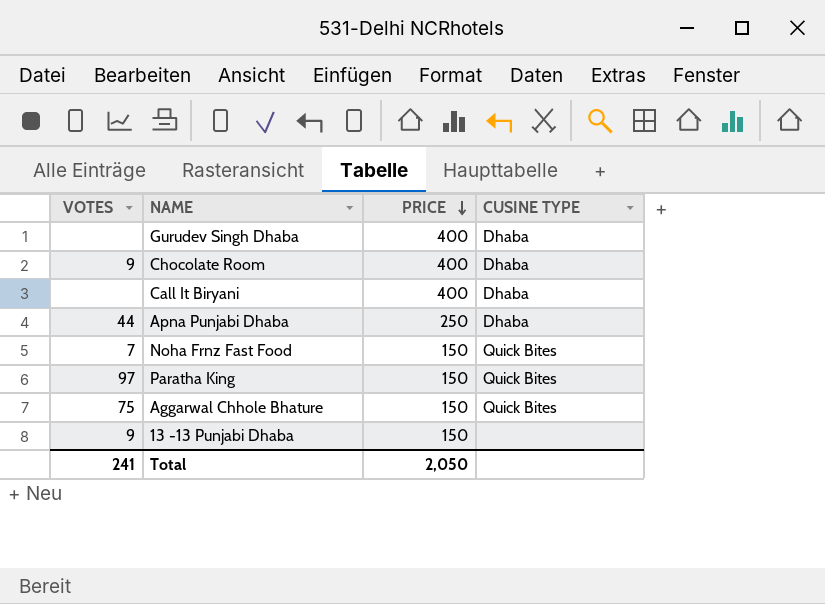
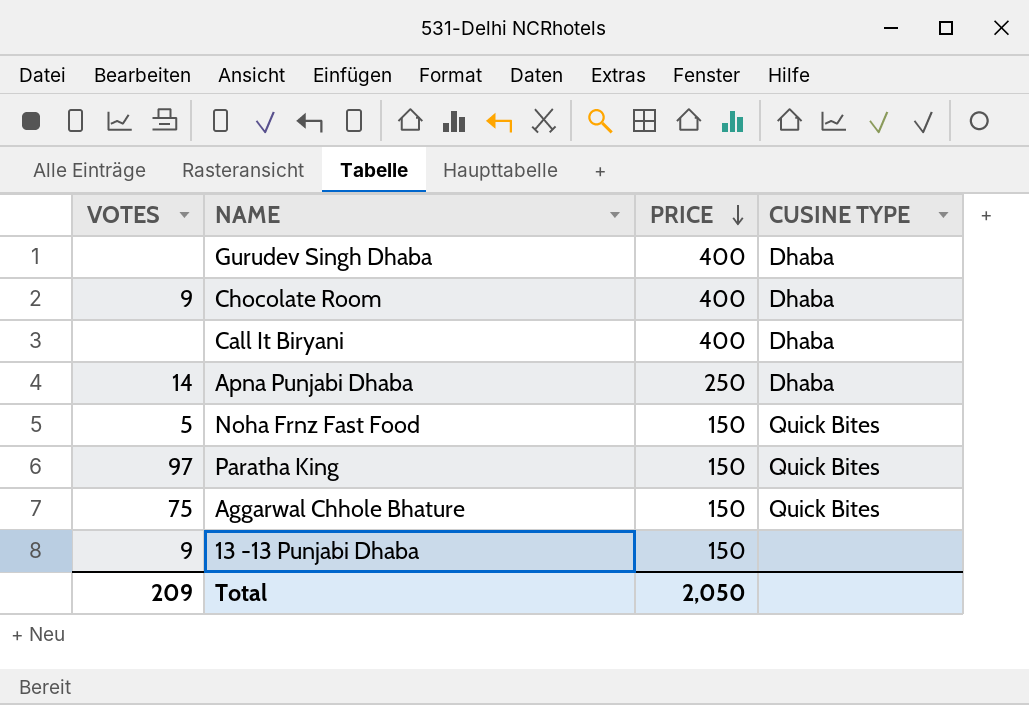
Apna Punjabi Dhaba | VOTES: 44 -> 14
Noha Frnz Fast Food | VOTES: 7 -> 5
Total | VOTES: 241 -> 209

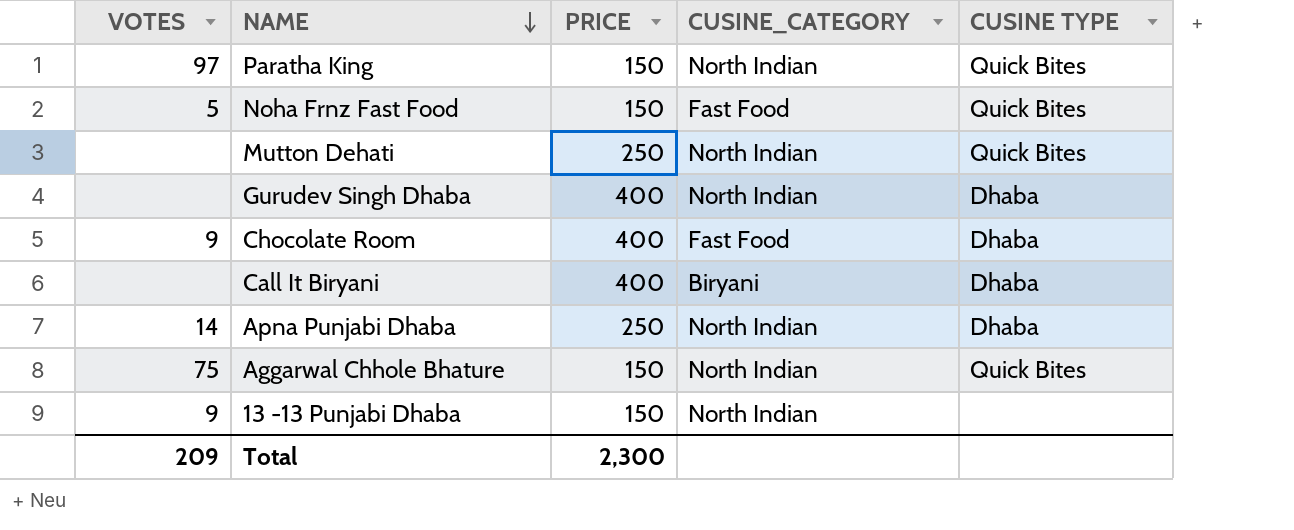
row order: PRICE descending -> NAME descending
column CUSINE_CATEGORY | position: none -> 4
row Mutton Dehati: none -> none | 250 | North Indian | Quick Bites
Total | PRICE: 2,050 -> 2,300

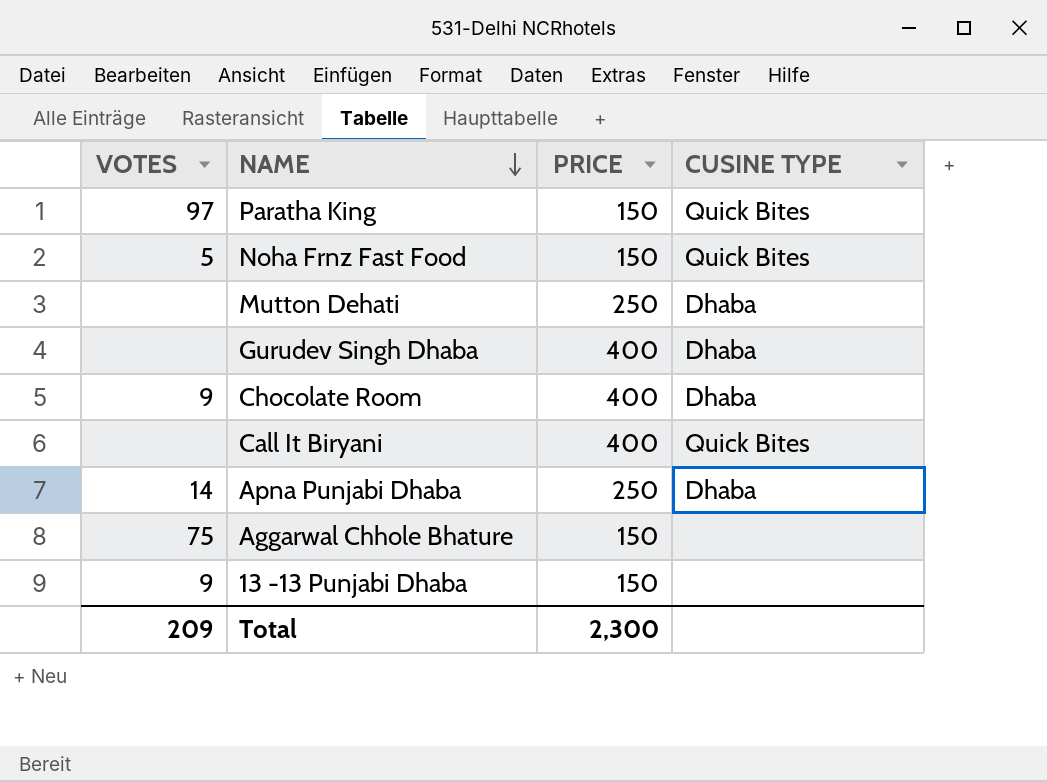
column CUSINE_CATEGORY | position: 4 -> none
Mutton Dehati | CUSINE TYPE: Quick Bites -> Dhaba
Call It Biryani | CUSINE TYPE: Dhaba -> Quick Bites
Aggarwal Chhole Bhature | CUSINE TYPE: Quick Bites -> none

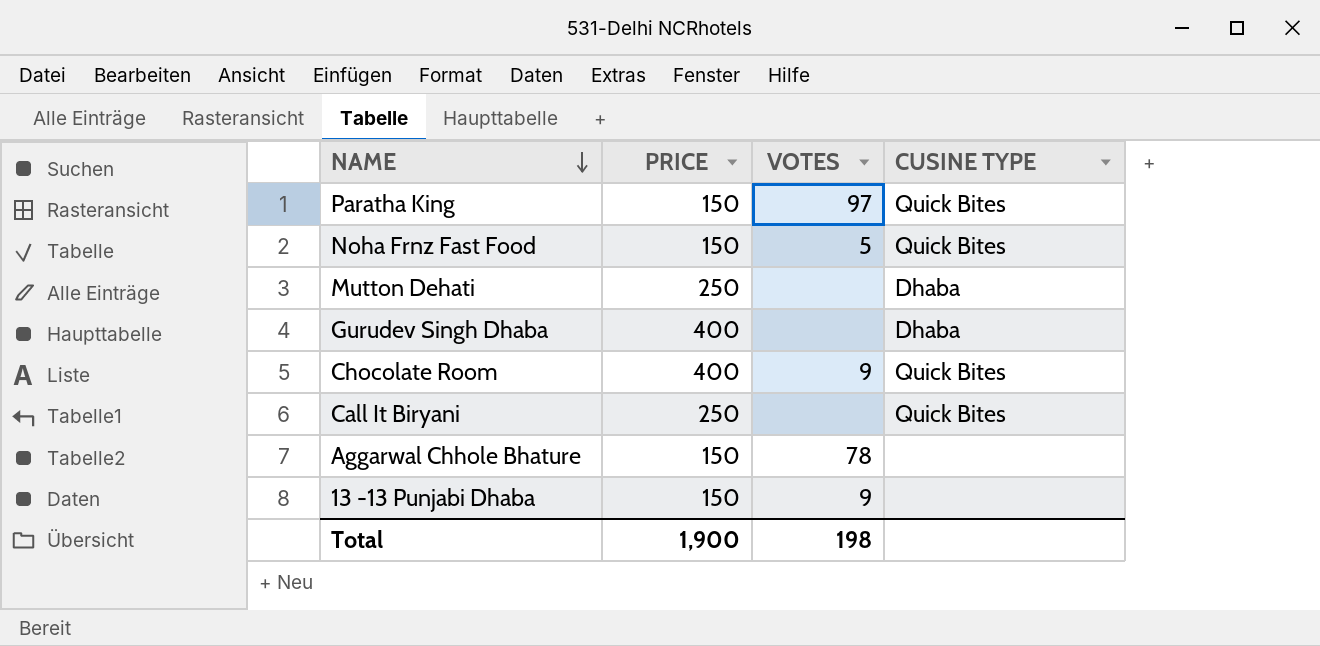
column VOTES | position: 1 -> 3
row Apna Punjabi Dhaba: 14 | 250 | Dhaba -> none
Chocolate Room | CUSINE TYPE: Dhaba -> Quick Bites
Call It Biryani | PRICE: 400 -> 250
Aggarwal Chhole Bhature | VOTES: 75 -> 78
Total | PRICE: 2,300 -> 1,900
Total | VOTES: 209 -> 198

